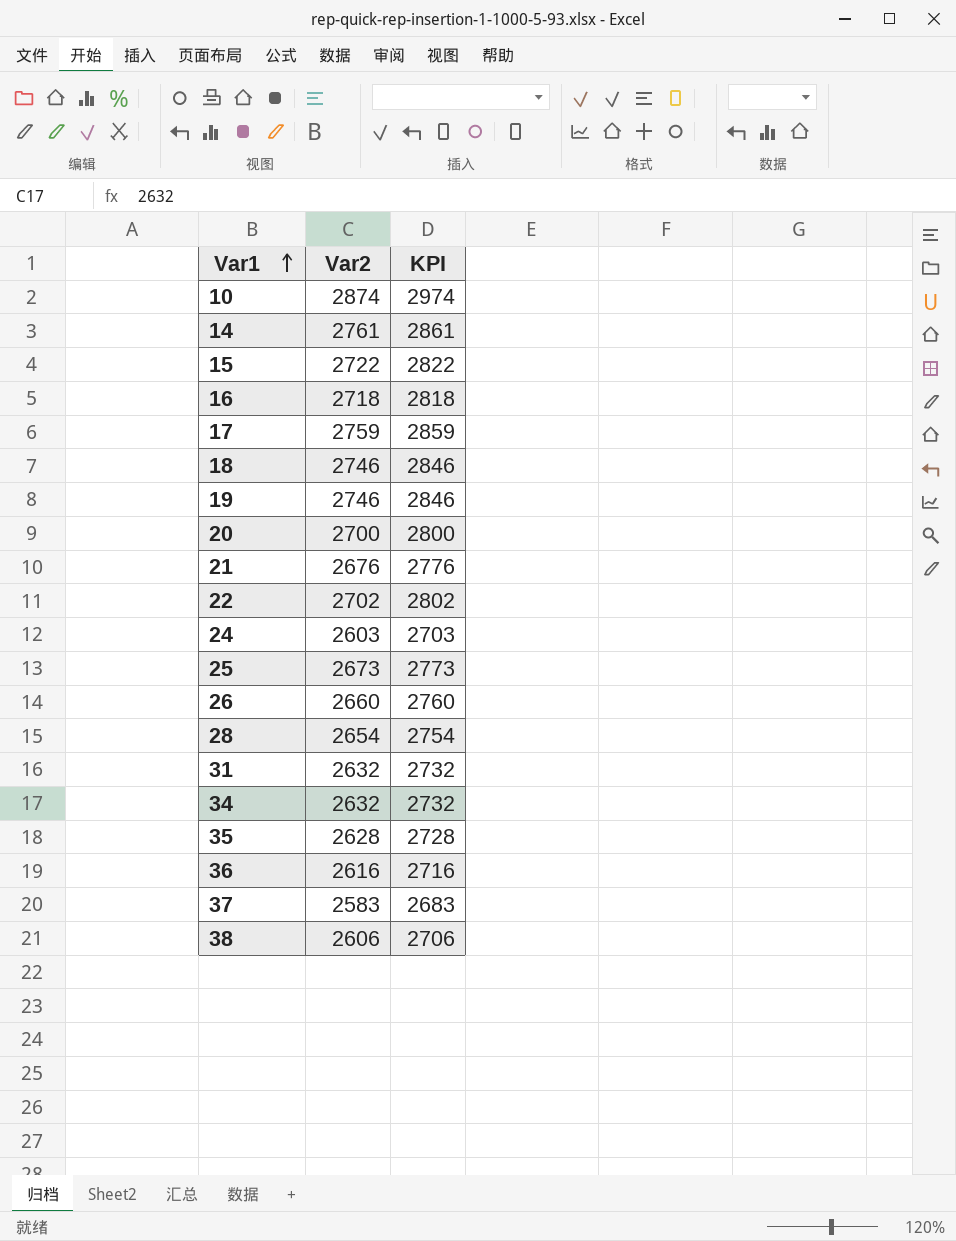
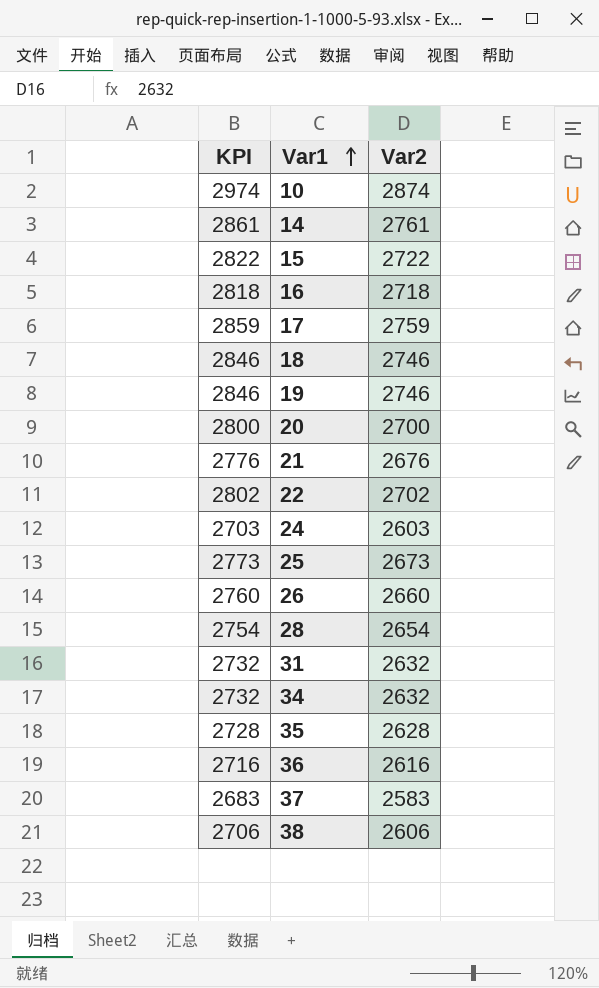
column KPI | position: 3 -> 1

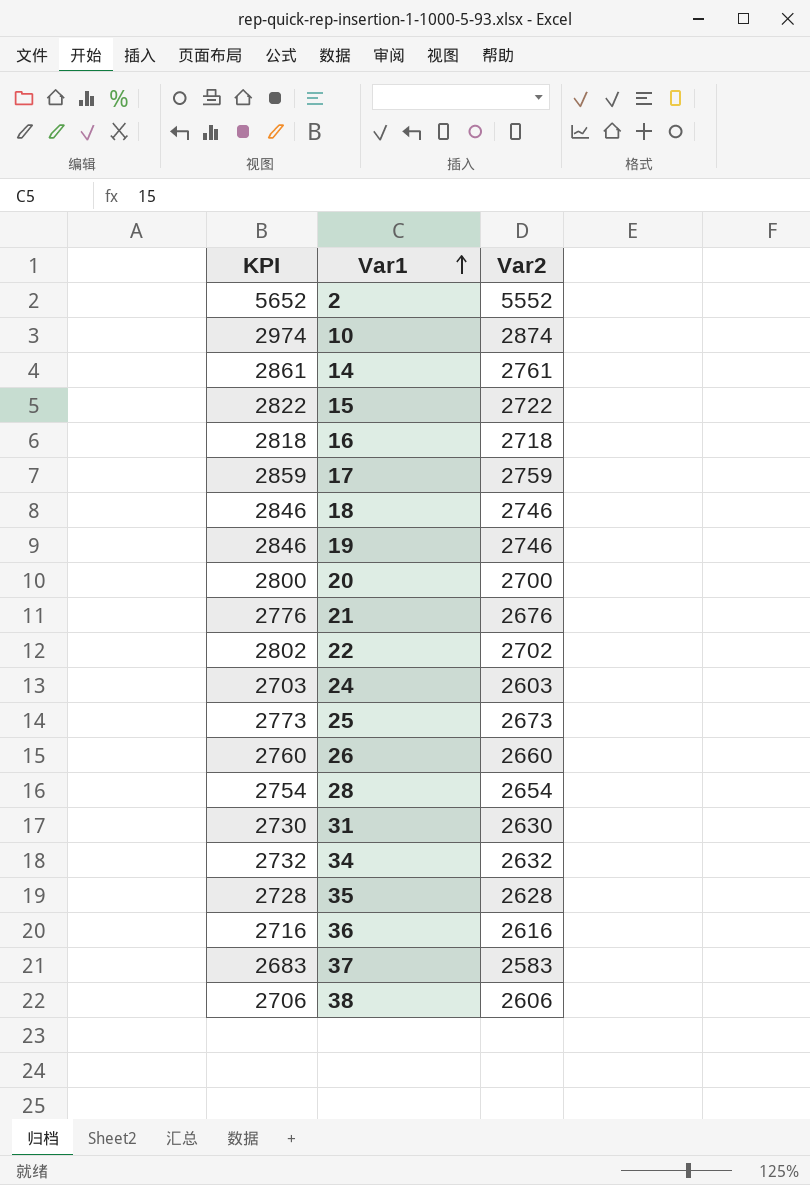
row 2: none -> 5652 | 5552
31 | KPI: 2732 -> 2730
31 | Var2: 2632 -> 2630

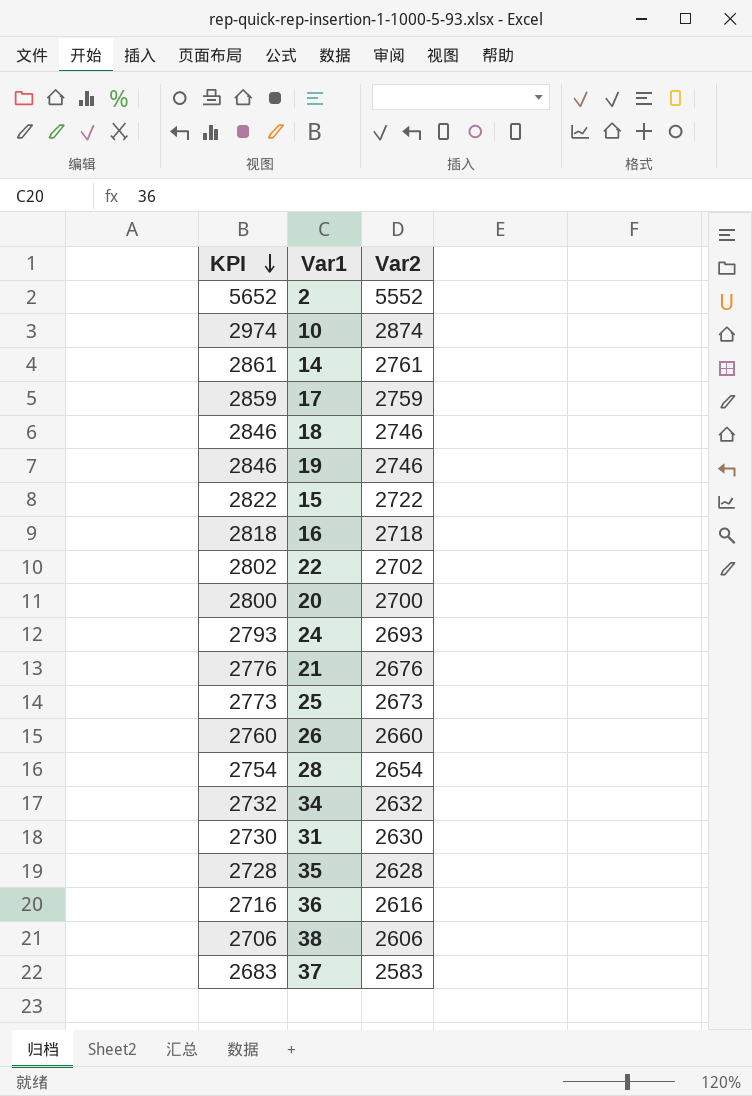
row order: Var1 ascending -> KPI descending
24 | KPI: 2703 -> 2793
24 | Var2: 2603 -> 2693

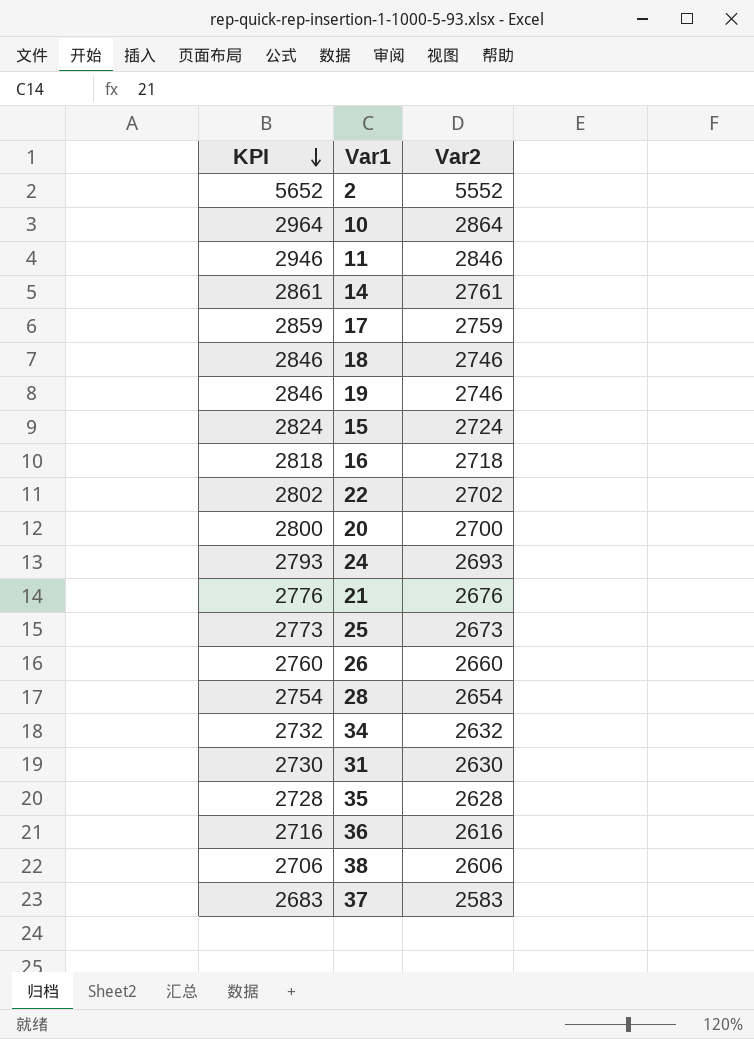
10 | KPI: 2974 -> 2964
10 | Var2: 2874 -> 2864
row 11: none -> 2946 | 2846
15 | KPI: 2822 -> 2824
15 | Var2: 2722 -> 2724

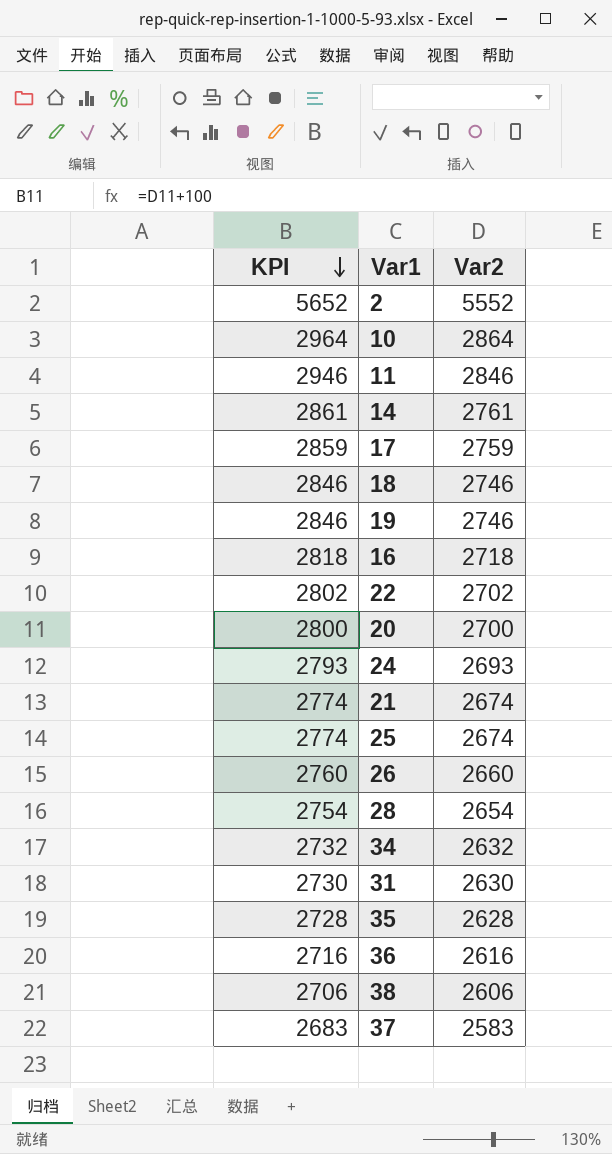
row 15: 2824 | 2724 -> none
21 | KPI: 2776 -> 2774
21 | Var2: 2676 -> 2674
25 | KPI: 2773 -> 2774
25 | Var2: 2673 -> 2674

